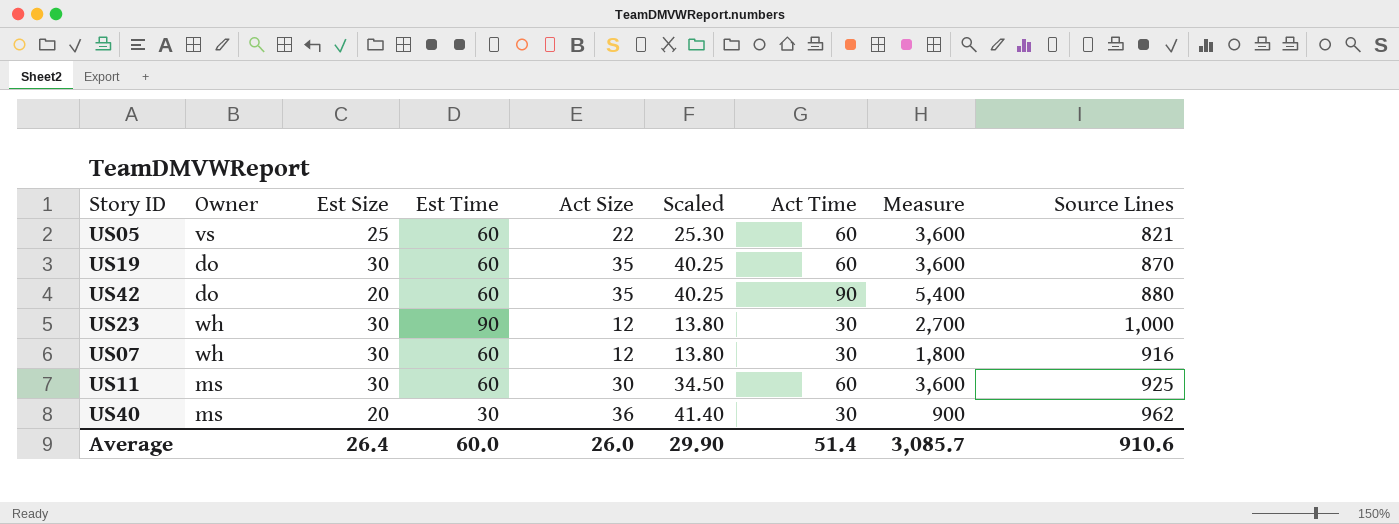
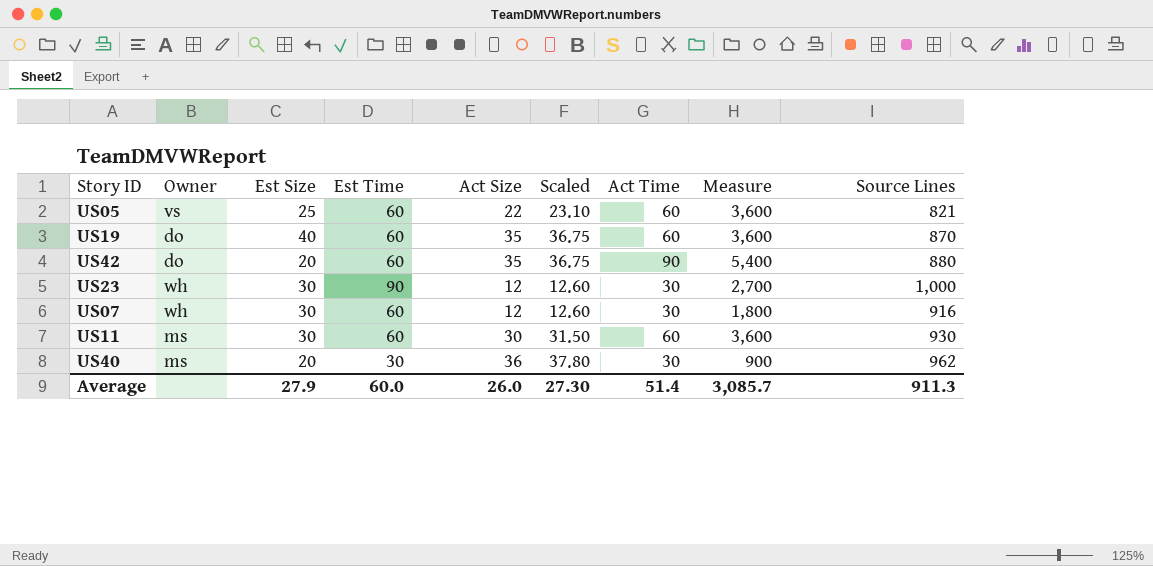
column Scaled | formula: [Act Size] * 1.15 -> [Act Size] * 1.05
US19 | Est Size: 30 -> 40
US11 | Source Lines: 925 -> 930
Average | Est Size: 26.4 -> 27.9
Average | Scaled: 29.90 -> 27.30
Average | Source Lines: 910.6 -> 911.3

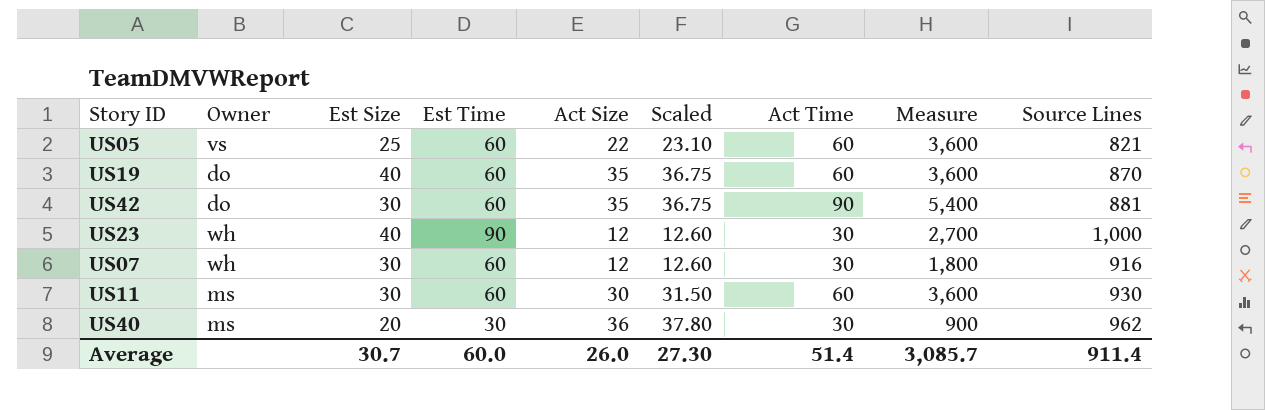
US42 | Est Size: 20 -> 30
US42 | Source Lines: 880 -> 881
US23 | Est Size: 30 -> 40
Average | Est Size: 27.9 -> 30.7
Average | Source Lines: 911.3 -> 911.4

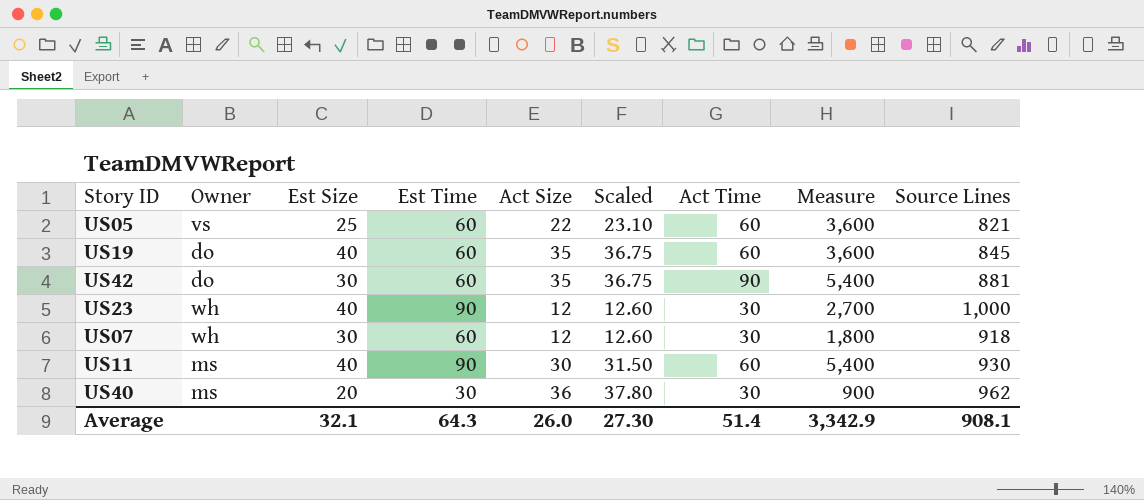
US19 | Source Lines: 870 -> 845
US07 | Source Lines: 916 -> 918
US11 | Est Size: 30 -> 40
US11 | Est Time: 60 -> 90
US11 | Measure: 3,600 -> 5,400
Average | Est Size: 30.7 -> 32.1
Average | Est Time: 60.0 -> 64.3
Average | Measure: 3,085.7 -> 3,342.9
Average | Source Lines: 911.4 -> 908.1

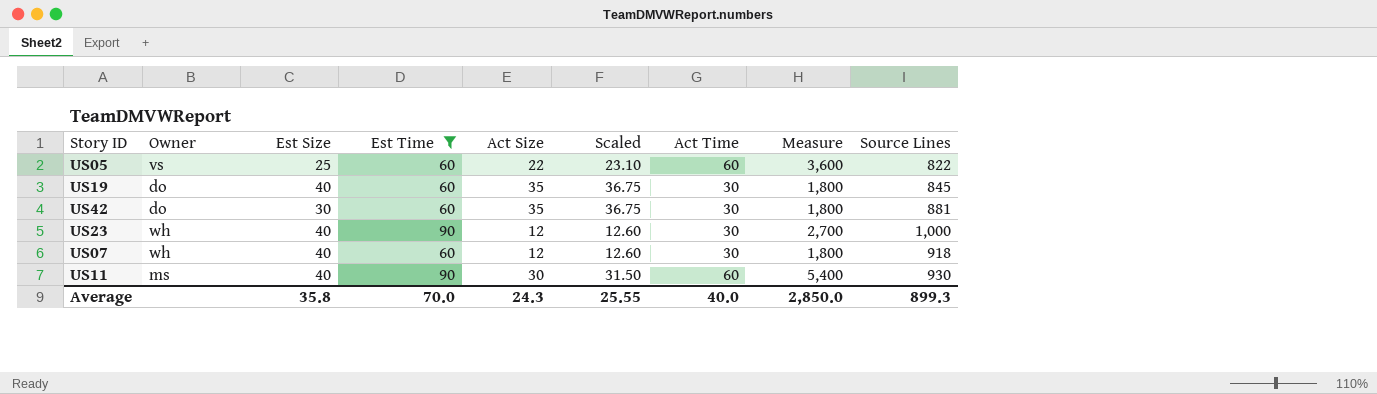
filter: none -> Est Time != 30
US05 | Source Lines: 821 -> 822
US19 | Act Time: 60 -> 30
US19 | Measure: 3,600 -> 1,800
US42 | Act Time: 90 -> 30
US42 | Measure: 5,400 -> 1,800
US07 | Est Size: 30 -> 40
Average | Est Size: 32.1 -> 35.8
Average | Est Time: 64.3 -> 70.0
Average | Act Size: 26.0 -> 24.3
Average | Scaled: 27.30 -> 25.55
Average | Act Time: 51.4 -> 40.0
Average | Measure: 3,342.9 -> 2,850.0
Average | Source Lines: 908.1 -> 899.3

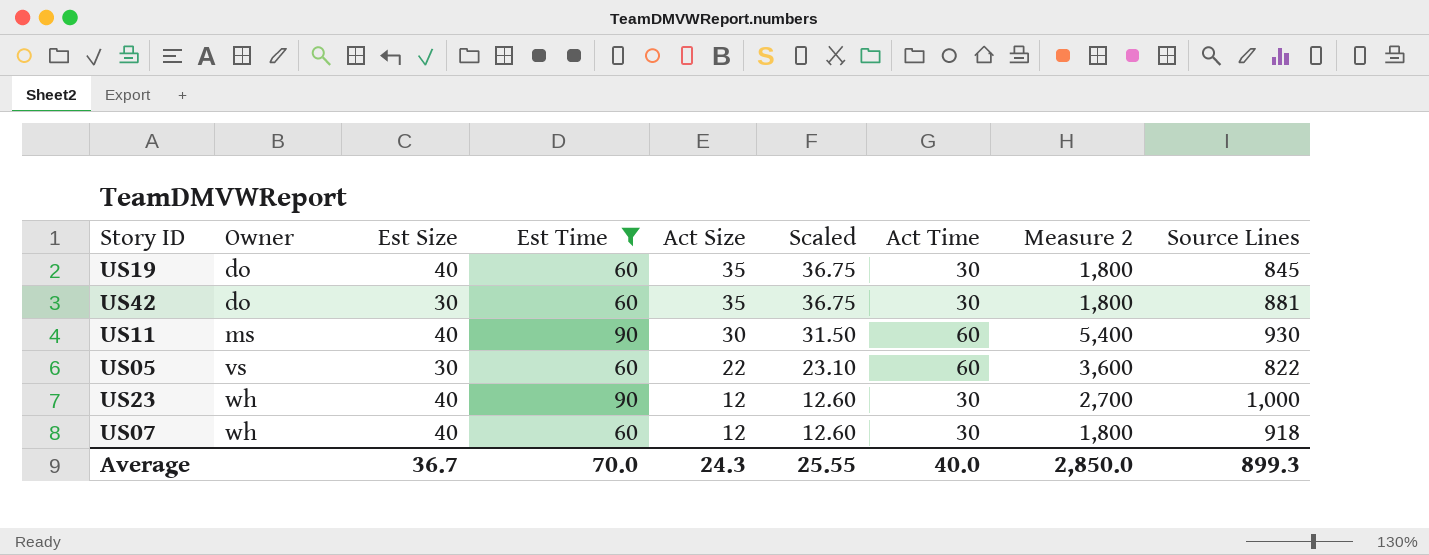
row order: none -> Owner ascending
column name: Measure -> Measure 2
US05 | Est Size: 25 -> 30
Average | Est Size: 35.8 -> 36.7

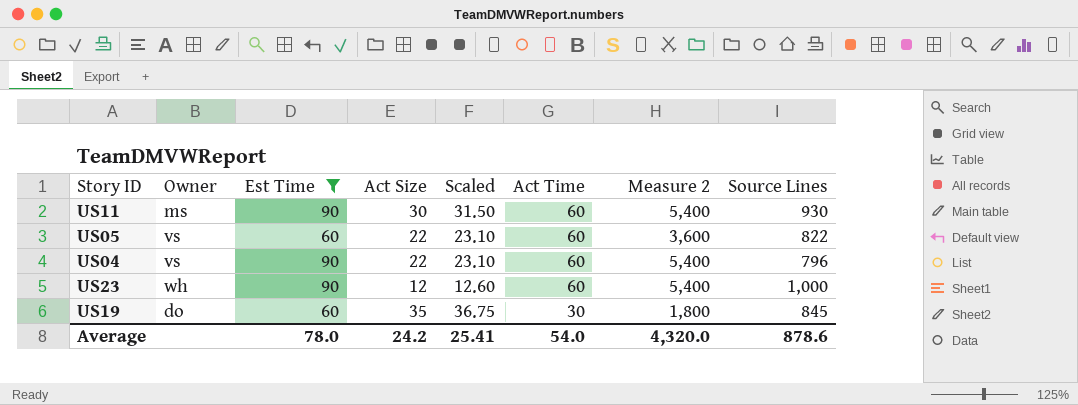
row order: Owner ascending -> Act Time descending
column Est Size | position: 3 -> none
row US42: do | 30 | 60 | 35 | 36.75 | 30 | 1,800 | 881 -> none
row US07: wh | 40 | 60 | 12 | 12.60 | 30 | 1,800 | 918 -> none
row US04: none -> vs | 90 | 22 | 23.10 | 60 | 5,400 | 796
US23 | Act Time: 30 -> 60
US23 | Measure 2: 2,700 -> 5,400
Average | Est Time: 70.0 -> 78.0
Average | Act Size: 24.3 -> 24.2
Average | Scaled: 25.55 -> 25.41
Average | Act Time: 40.0 -> 54.0
Average | Measure 2: 2,850.0 -> 4,320.0
Average | Source Lines: 899.3 -> 878.6

